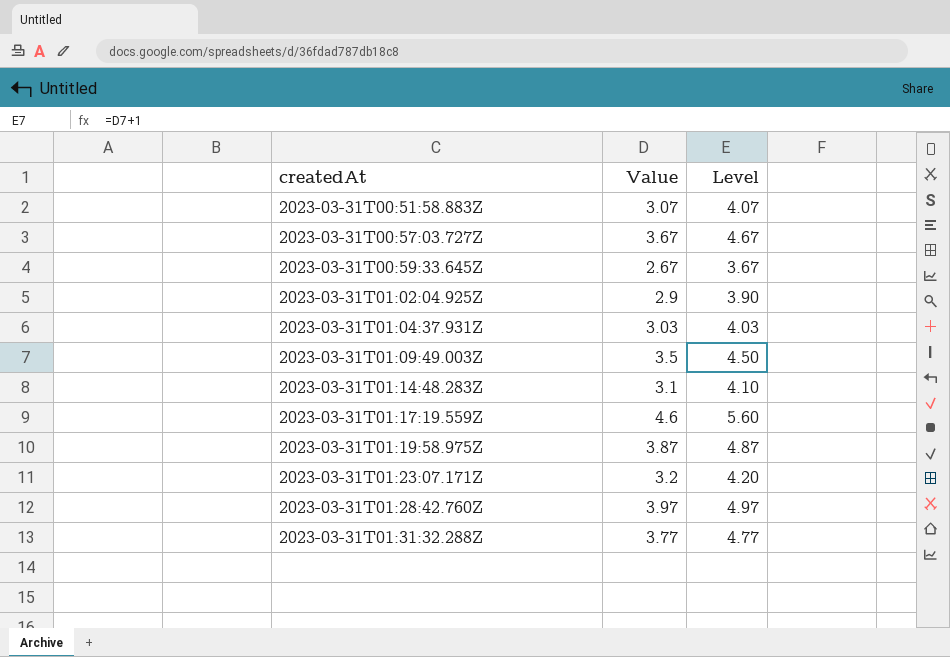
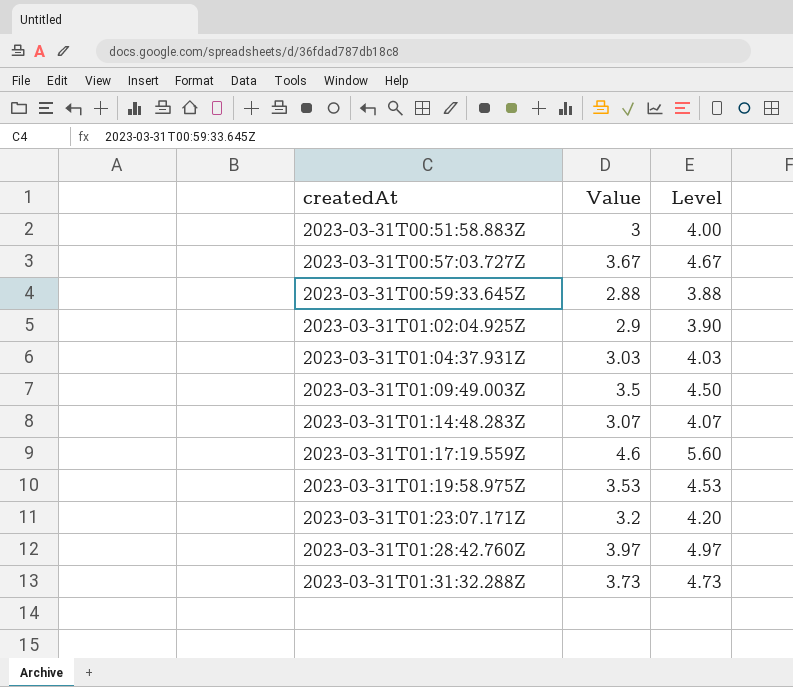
2023-03-31T00:51:58.883Z | Value: 3.07 -> 3
2023-03-31T00:51:58.883Z | Level: 4.07 -> 4.00
2023-03-31T00:59:33.645Z | Value: 2.67 -> 2.88
2023-03-31T00:59:33.645Z | Level: 3.67 -> 3.88
2023-03-31T01:14:48.283Z | Value: 3.1 -> 3.07
2023-03-31T01:14:48.283Z | Level: 4.10 -> 4.07
2023-03-31T01:19:58.975Z | Value: 3.87 -> 3.53
2023-03-31T01:19:58.975Z | Level: 4.87 -> 4.53
2023-03-31T01:31:32.288Z | Value: 3.77 -> 3.73
2023-03-31T01:31:32.288Z | Level: 4.77 -> 4.73

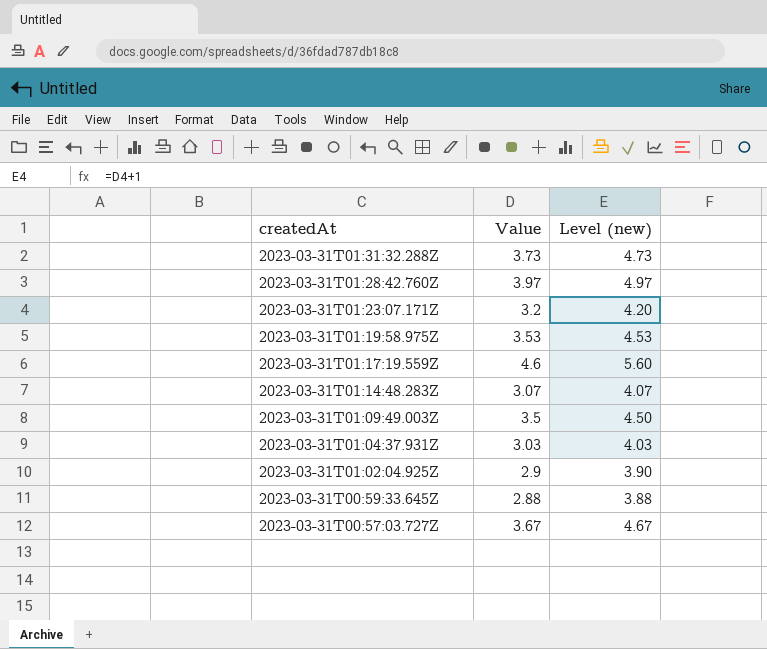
row order: createdAt ascending -> createdAt descending
column name: Level -> Level (new)
row 2023-03-31T00:51:58.883Z: 3 | 4.00 -> none

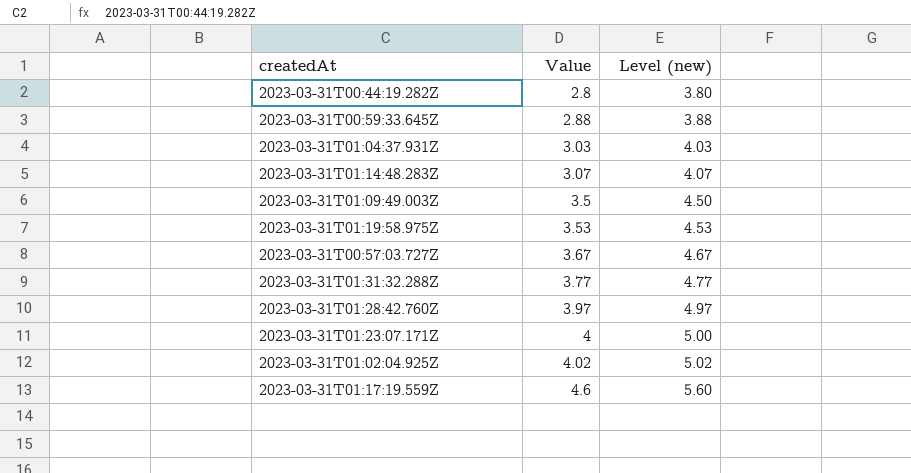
row order: createdAt descending -> Value ascending
row 2023-03-31T00:44:19.282Z: none -> 2.8 | 3.80
2023-03-31T01:31:32.288Z | Value: 3.73 -> 3.77
2023-03-31T01:31:32.288Z | Level (new): 4.73 -> 4.77
2023-03-31T01:23:07.171Z | Value: 3.2 -> 4
2023-03-31T01:23:07.171Z | Level (new): 4.20 -> 5.00
2023-03-31T01:02:04.925Z | Value: 2.9 -> 4.02
2023-03-31T01:02:04.925Z | Level (new): 3.90 -> 5.02

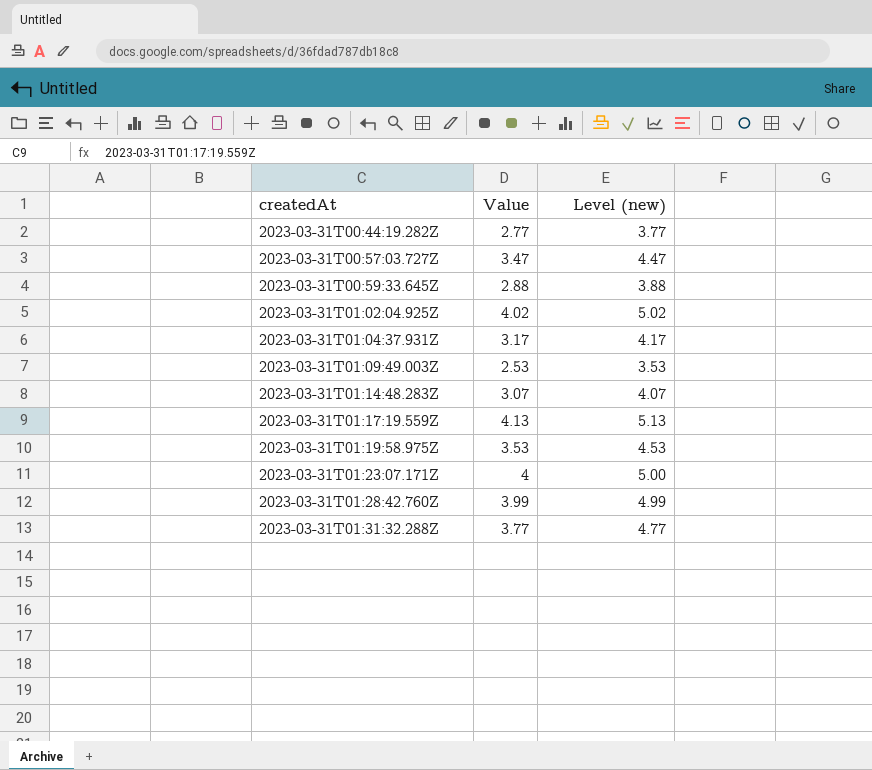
row order: Value ascending -> createdAt ascending
2023-03-31T00:44:19.282Z | Value: 2.8 -> 2.77
2023-03-31T00:44:19.282Z | Level (new): 3.80 -> 3.77
2023-03-31T00:57:03.727Z | Value: 3.67 -> 3.47
2023-03-31T00:57:03.727Z | Level (new): 4.67 -> 4.47
2023-03-31T01:04:37.931Z | Value: 3.03 -> 3.17
2023-03-31T01:04:37.931Z | Level (new): 4.03 -> 4.17
2023-03-31T01:09:49.003Z | Value: 3.5 -> 2.53
2023-03-31T01:09:49.003Z | Level (new): 4.50 -> 3.53
2023-03-31T01:17:19.559Z | Value: 4.6 -> 4.13
2023-03-31T01:17:19.559Z | Level (new): 5.60 -> 5.13
2023-03-31T01:28:42.760Z | Value: 3.97 -> 3.99
2023-03-31T01:28:42.760Z | Level (new): 4.97 -> 4.99

